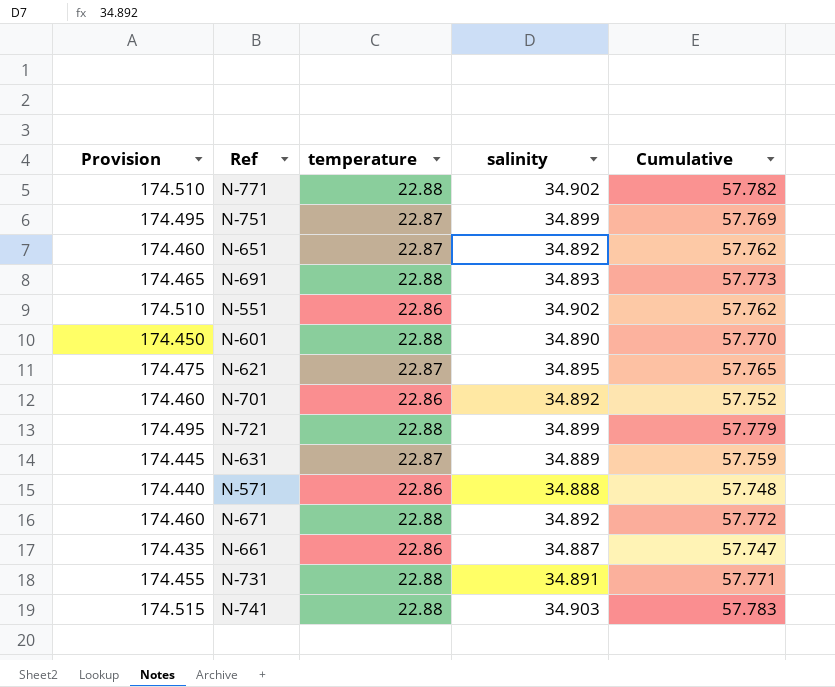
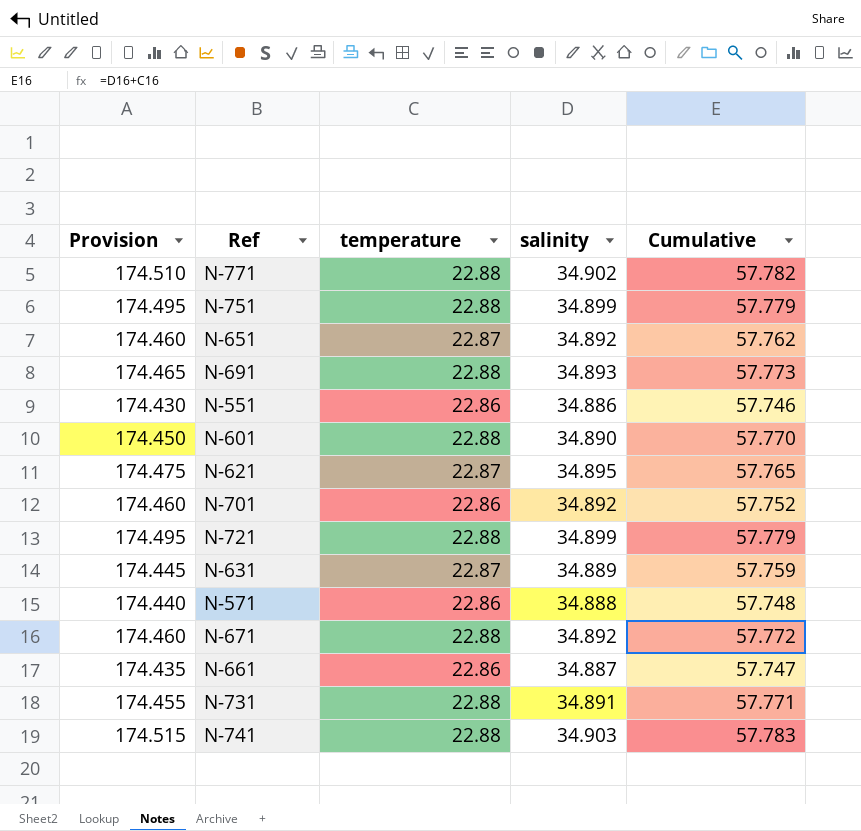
N-751 | temperature: 22.87 -> 22.88
N-751 | Cumulative: 57.769 -> 57.779
N-551 | Provision: 174.510 -> 174.430
N-551 | salinity: 34.902 -> 34.886
N-551 | Cumulative: 57.762 -> 57.746

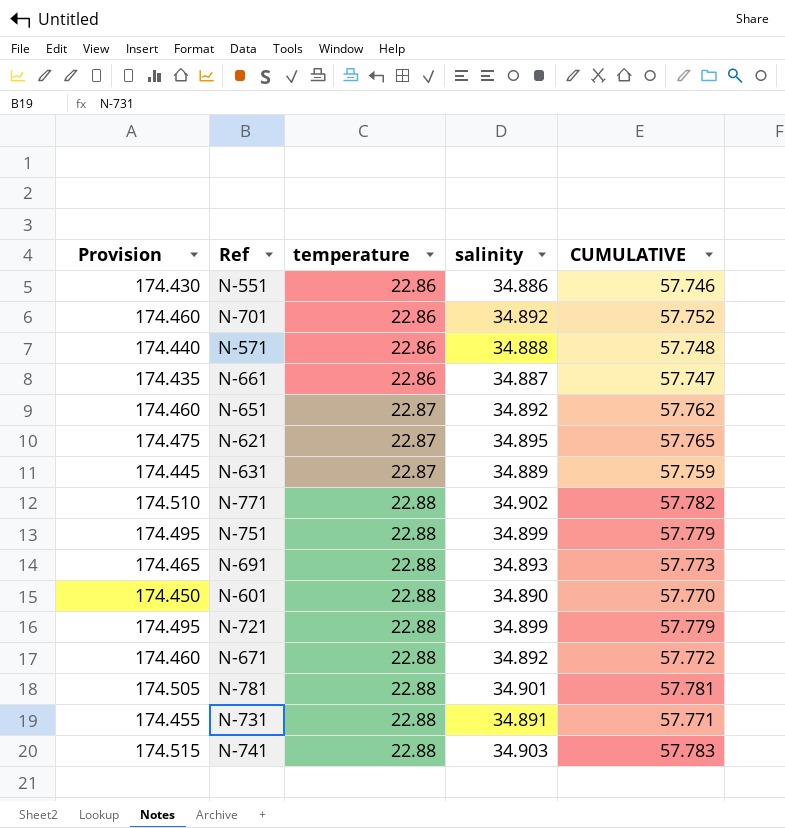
row order: none -> temperature ascending
column name: Cumulative -> CUMULATIVE
row N-781: none -> 174.505 | 22.88 | 34.901 | 57.781

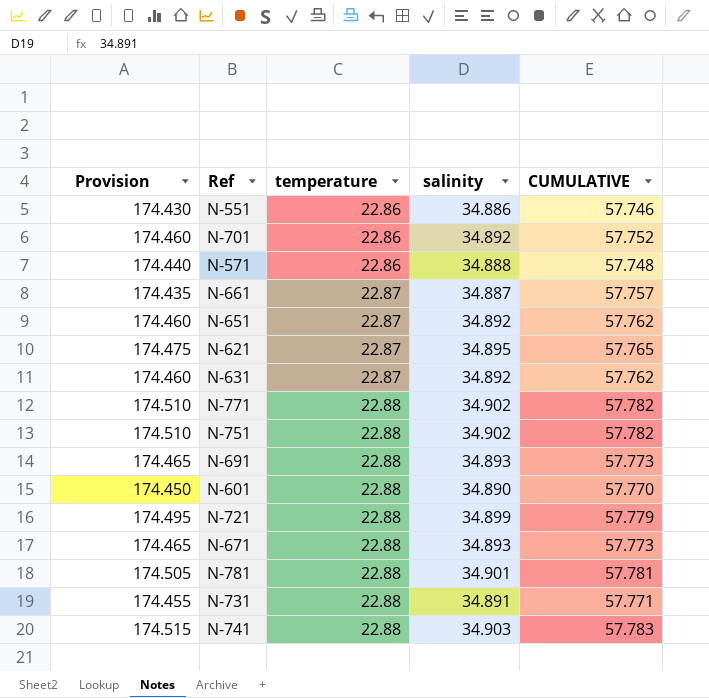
N-661 | temperature: 22.86 -> 22.87
N-661 | CUMULATIVE: 57.747 -> 57.757
N-631 | Provision: 174.445 -> 174.460
N-631 | salinity: 34.889 -> 34.892
N-631 | CUMULATIVE: 57.759 -> 57.762
N-751 | Provision: 174.495 -> 174.510
N-751 | salinity: 34.899 -> 34.902
N-751 | CUMULATIVE: 57.779 -> 57.782
N-671 | Provision: 174.460 -> 174.465
N-671 | salinity: 34.892 -> 34.893
N-671 | CUMULATIVE: 57.772 -> 57.773

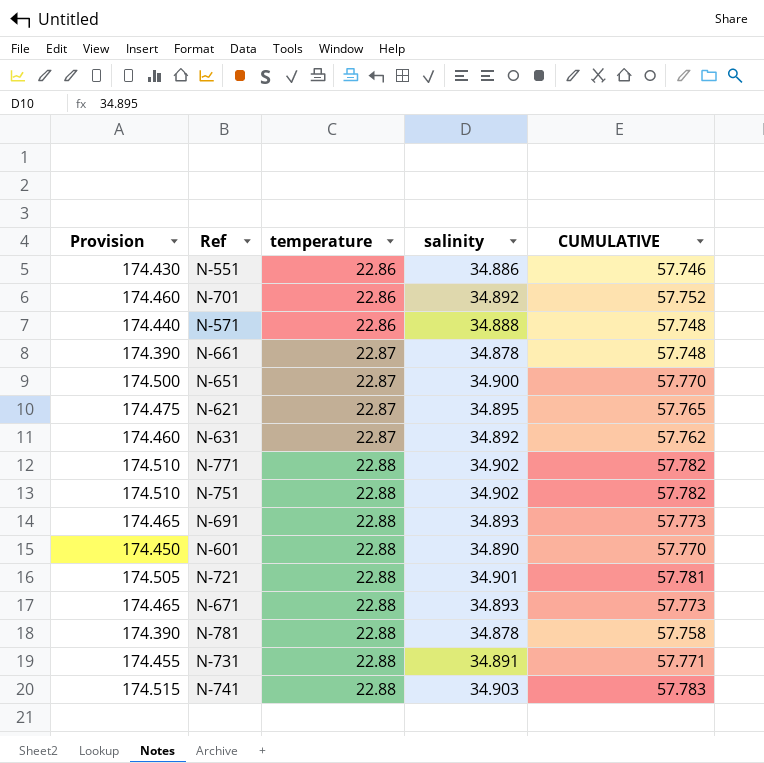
N-661 | Provision: 174.435 -> 174.390
N-661 | salinity: 34.887 -> 34.878
N-661 | CUMULATIVE: 57.757 -> 57.748
N-651 | Provision: 174.460 -> 174.500
N-651 | salinity: 34.892 -> 34.900
N-651 | CUMULATIVE: 57.762 -> 57.770
N-721 | Provision: 174.495 -> 174.505
N-721 | salinity: 34.899 -> 34.901
N-721 | CUMULATIVE: 57.779 -> 57.781
N-781 | Provision: 174.505 -> 174.390
N-781 | salinity: 34.901 -> 34.878
N-781 | CUMULATIVE: 57.781 -> 57.758

